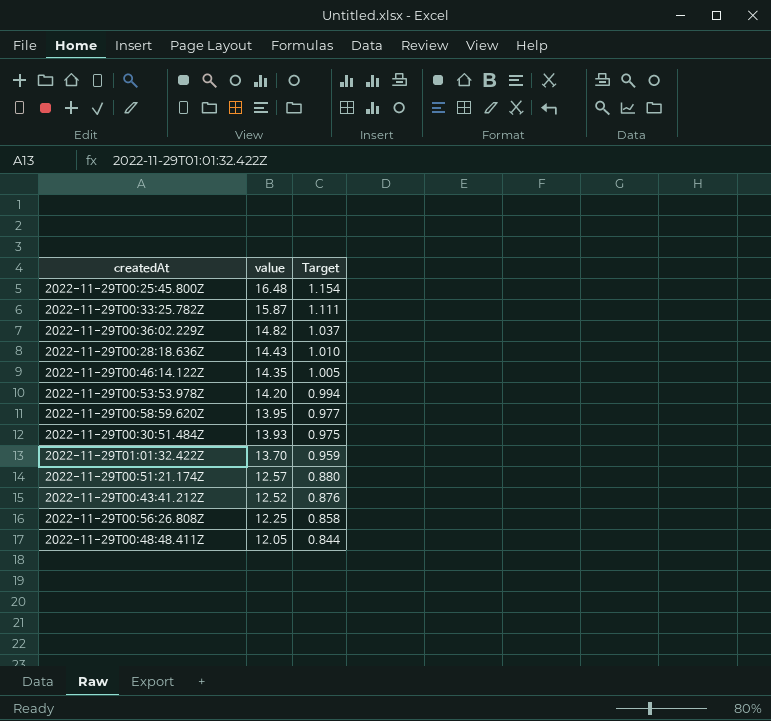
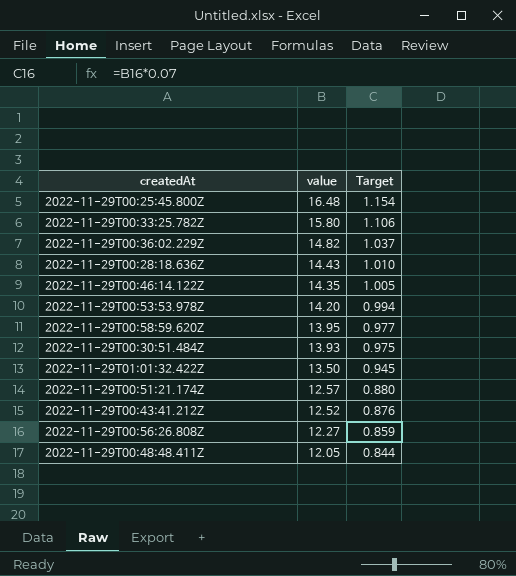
2022-11-29T00:33:25.782Z | value: 15.87 -> 15.80
2022-11-29T00:33:25.782Z | Target: 1.111 -> 1.106
2022-11-29T01:01:32.422Z | value: 13.70 -> 13.50
2022-11-29T01:01:32.422Z | Target: 0.959 -> 0.945
2022-11-29T00:56:26.808Z | value: 12.25 -> 12.27
2022-11-29T00:56:26.808Z | Target: 0.858 -> 0.859

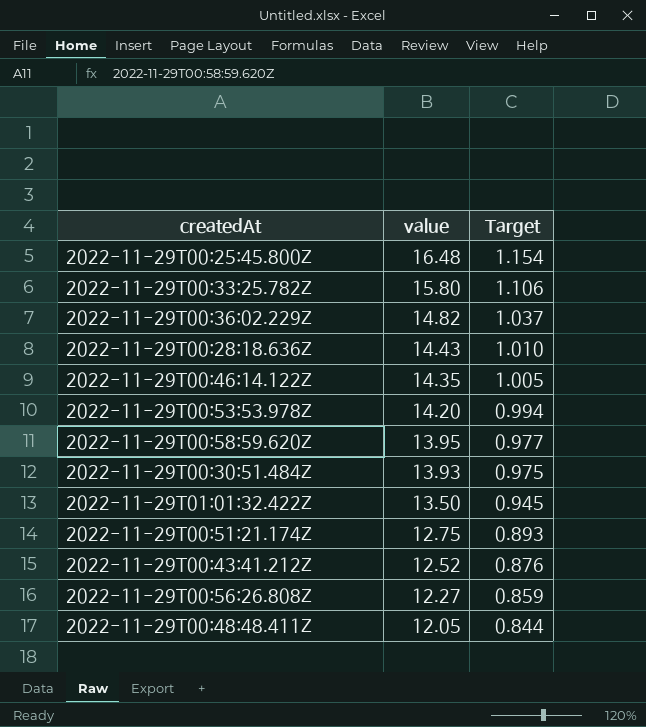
2022-11-29T00:51:21.174Z | value: 12.57 -> 12.75
2022-11-29T00:51:21.174Z | Target: 0.880 -> 0.893

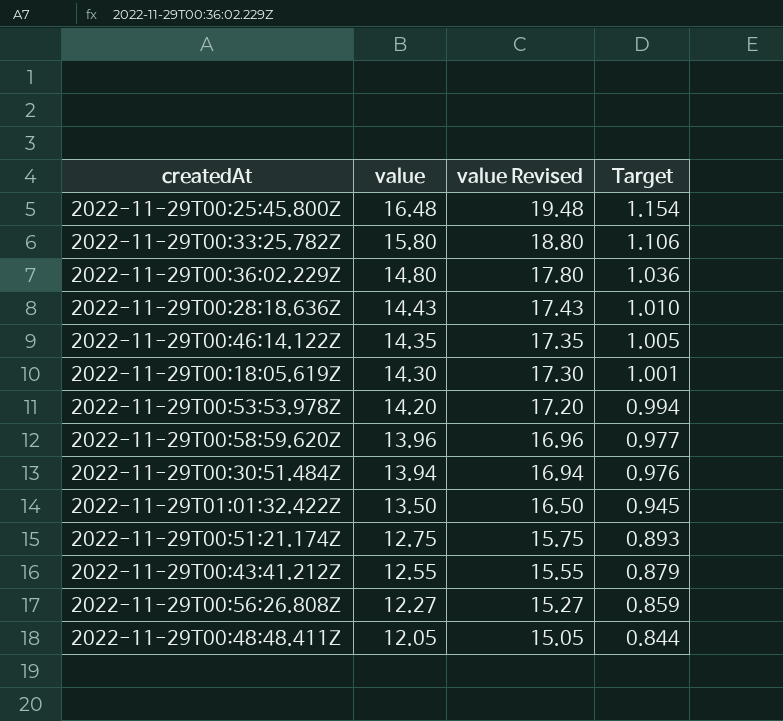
column value Revised | formula: none -> [value] + 3
2022-11-29T00:36:02.229Z | value: 14.82 -> 14.80
2022-11-29T00:36:02.229Z | Target: 1.037 -> 1.036
row 2022-11-29T00:18:05.619Z: none -> 14.30 | 17.30 | 1.001
2022-11-29T00:58:59.620Z | value: 13.95 -> 13.96
2022-11-29T00:30:51.484Z | value: 13.93 -> 13.94
2022-11-29T00:30:51.484Z | Target: 0.975 -> 0.976
2022-11-29T00:43:41.212Z | value: 12.52 -> 12.55
2022-11-29T00:43:41.212Z | Target: 0.876 -> 0.879

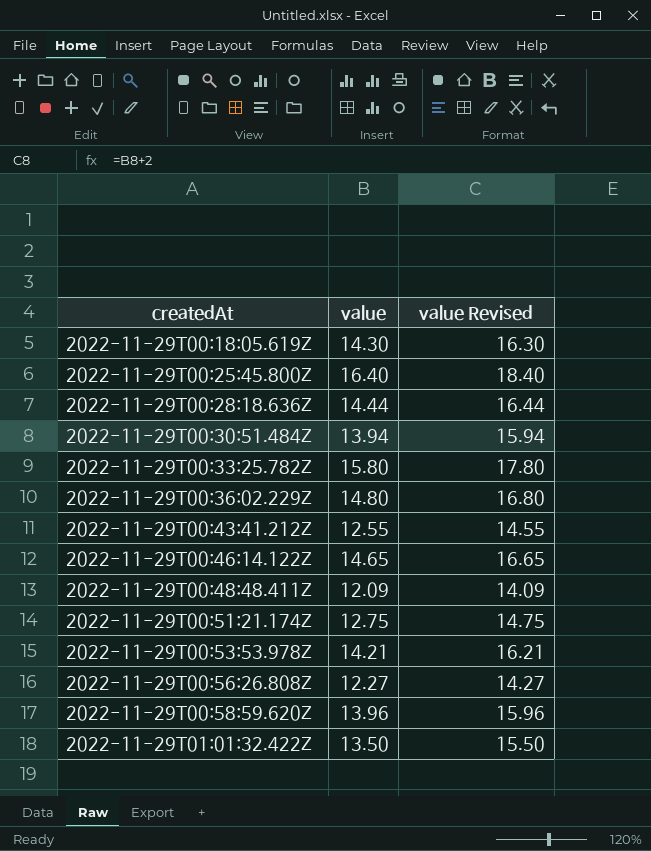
row order: value descending -> createdAt ascending
column Target | formula: [value] * 0.07 -> none
column value Revised | formula: [value] + 3 -> [value] + 2
2022-11-29T00:25:45.800Z | value: 16.48 -> 16.40
2022-11-29T00:28:18.636Z | value: 14.43 -> 14.44
2022-11-29T00:46:14.122Z | value: 14.35 -> 14.65
2022-11-29T00:48:48.411Z | value: 12.05 -> 12.09
2022-11-29T00:53:53.978Z | value: 14.20 -> 14.21

